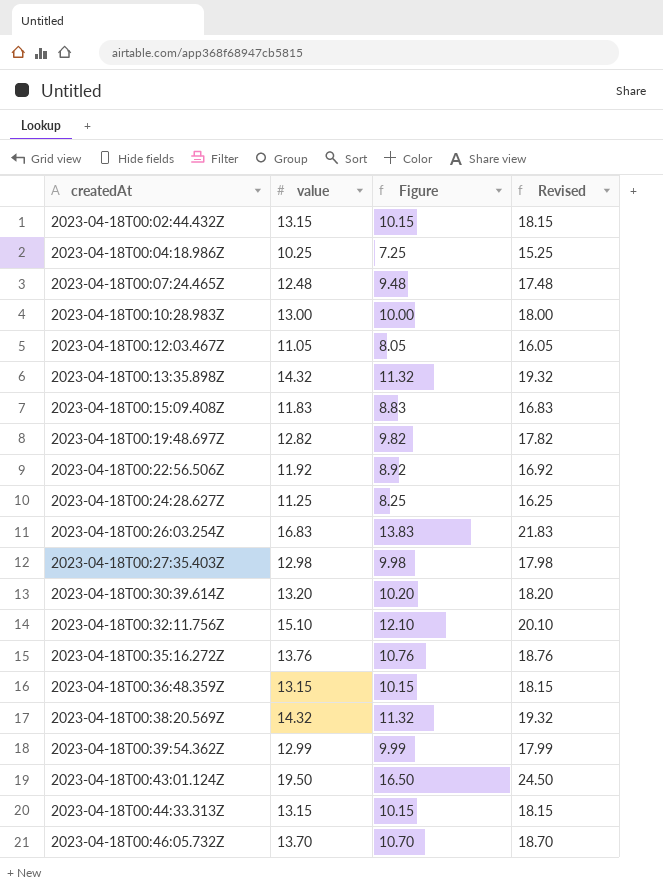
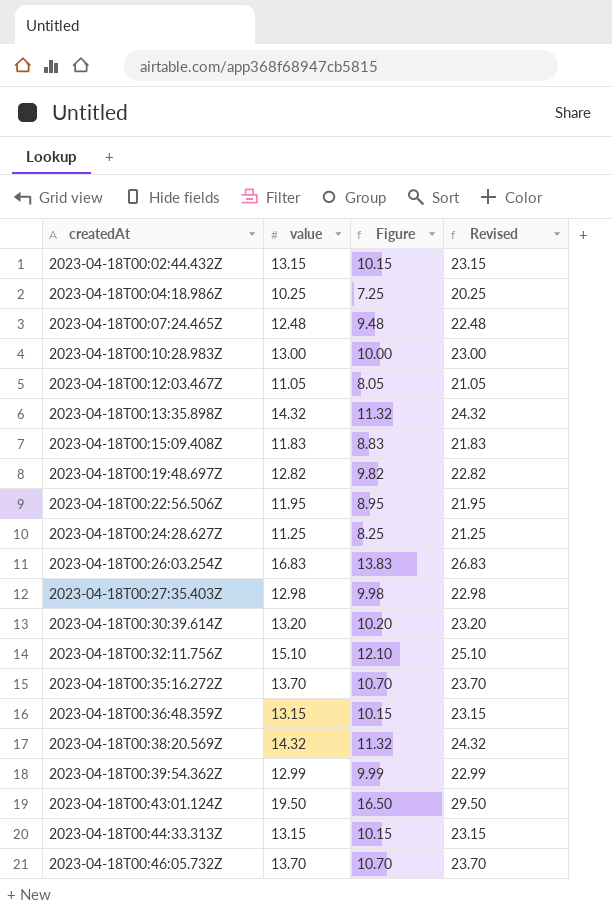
column Revised | formula: [value] + 5 -> [value] + 10
2023-04-18T00:22:56.506Z | value: 11.92 -> 11.95
2023-04-18T00:22:56.506Z | Figure: 8.92 -> 8.95
2023-04-18T00:35:16.272Z | value: 13.76 -> 13.70
2023-04-18T00:35:16.272Z | Figure: 10.76 -> 10.70

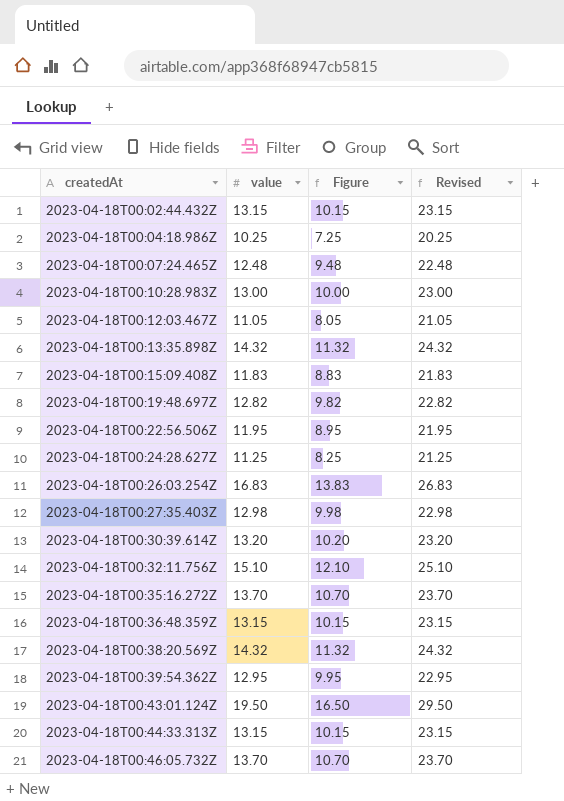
2023-04-18T00:39:54.362Z | value: 12.99 -> 12.95
2023-04-18T00:39:54.362Z | Figure: 9.99 -> 9.95
2023-04-18T00:39:54.362Z | Revised: 22.99 -> 22.95

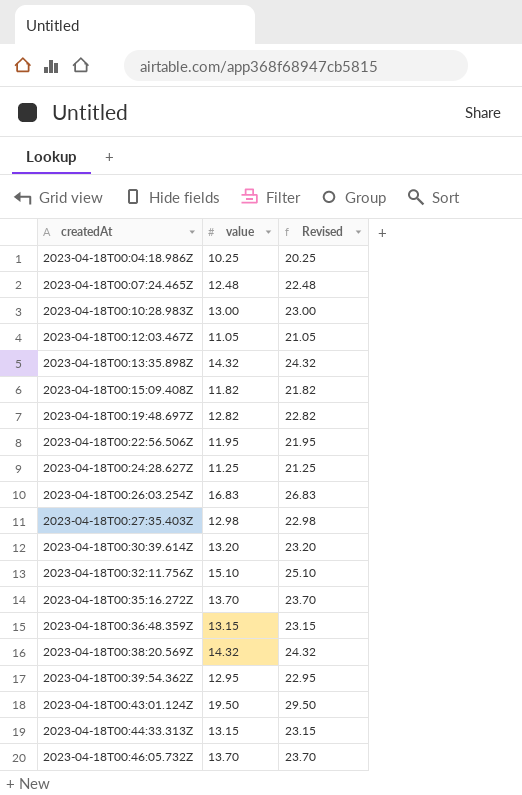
column Figure | formula: [value] - 3 -> none
row 2023-04-18T00:02:44.432Z: 13.15 | 10.15 | 23.15 -> none
2023-04-18T00:15:09.408Z | value: 11.83 -> 11.82
2023-04-18T00:15:09.408Z | Revised: 21.83 -> 21.82

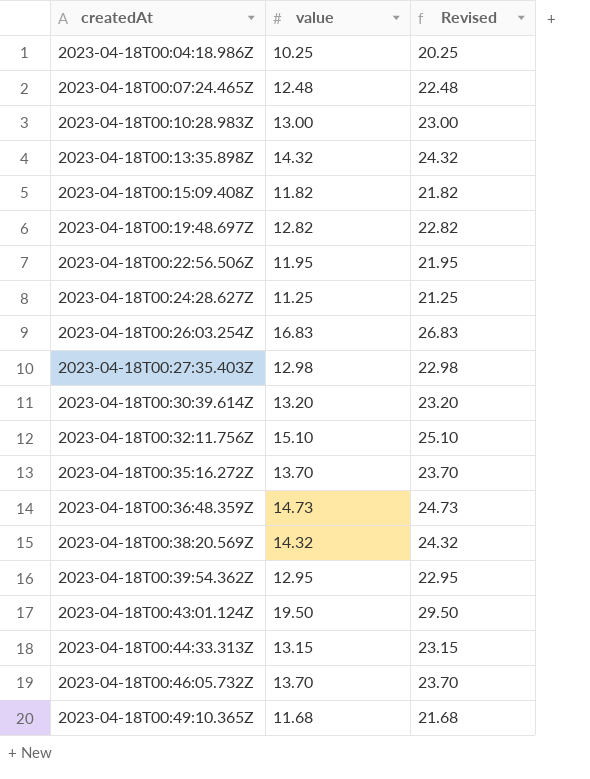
row 2023-04-18T00:12:03.467Z: 11.05 | 21.05 -> none
2023-04-18T00:36:48.359Z | value: 13.15 -> 14.73
2023-04-18T00:36:48.359Z | Revised: 23.15 -> 24.73
row 2023-04-18T00:49:10.365Z: none -> 11.68 | 21.68

